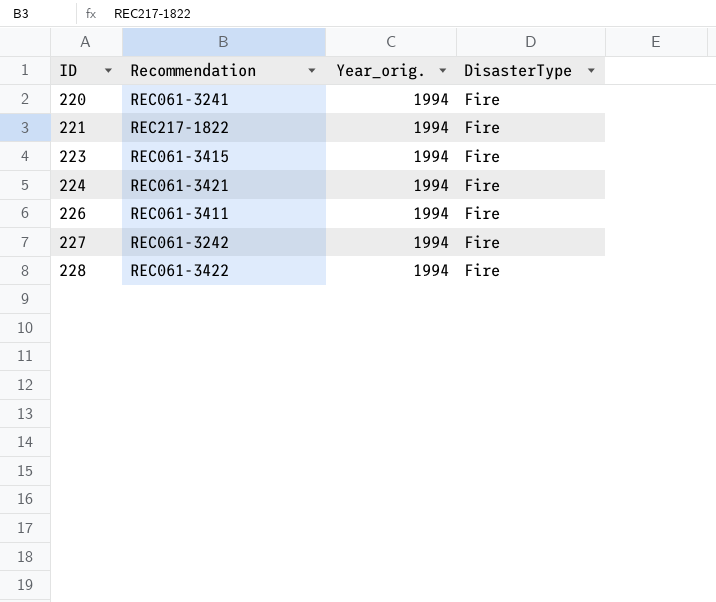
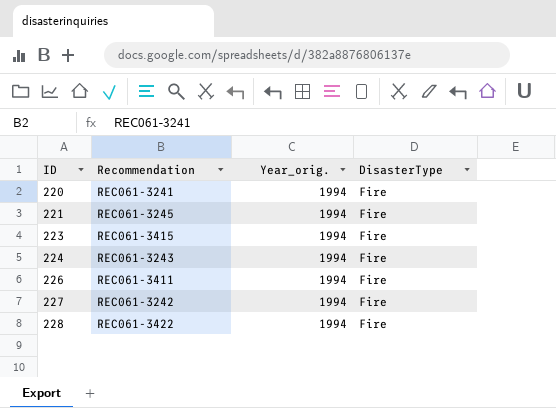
221 | Recommendation: REC217-1822 -> REC061-3245
224 | Recommendation: REC061-3421 -> REC061-3243

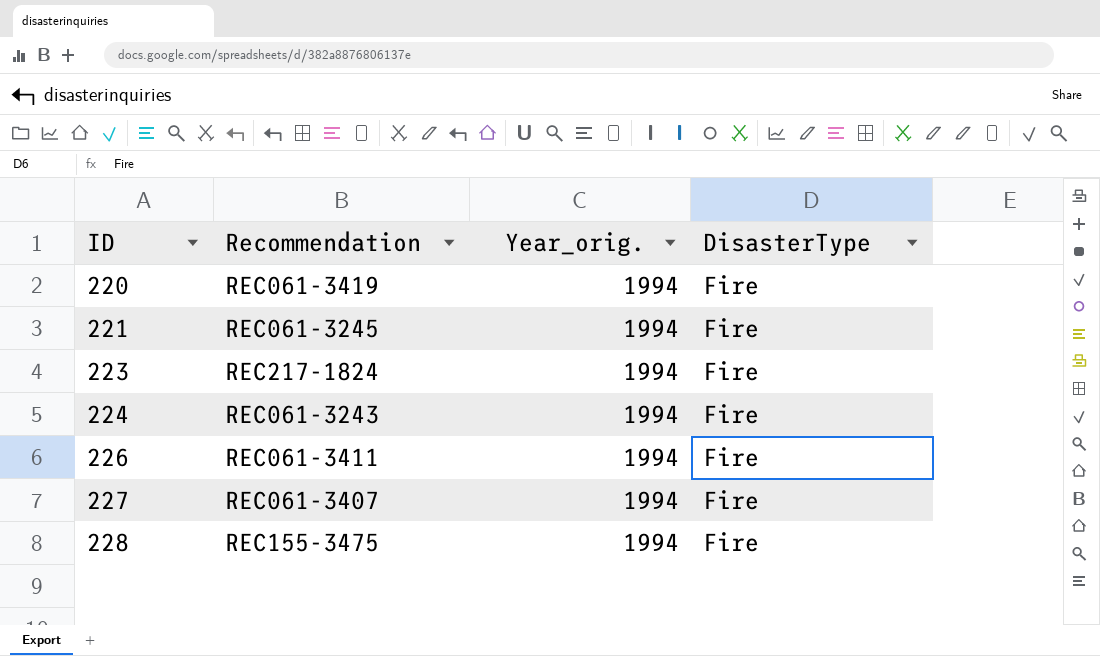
220 | Recommendation: REC061-3241 -> REC061-3419
223 | Recommendation: REC061-3415 -> REC217-1824
227 | Recommendation: REC061-3242 -> REC061-3407
228 | Recommendation: REC061-3422 -> REC155-3475

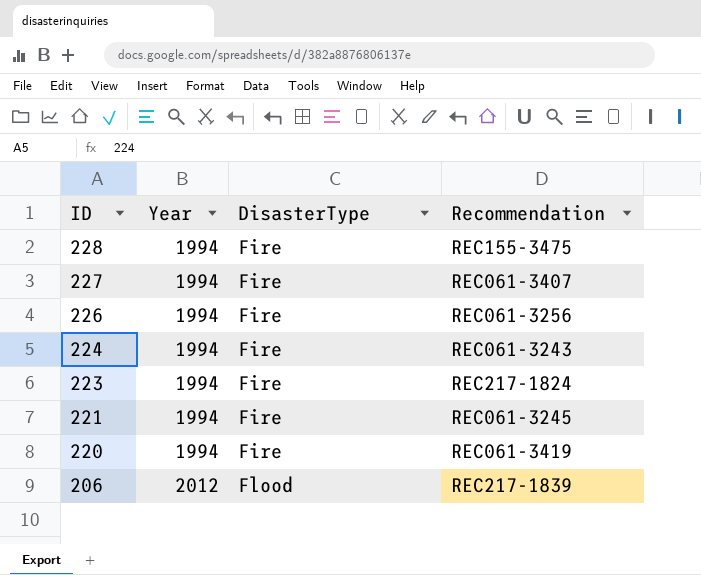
row order: ID ascending -> ID descending
column name: Year_orig. -> Year
column Recommendation | position: 2 -> 4
226 | Recommendation: REC061-3411 -> REC061-3256
row 206: none -> 2012 | Flood | REC217-1839

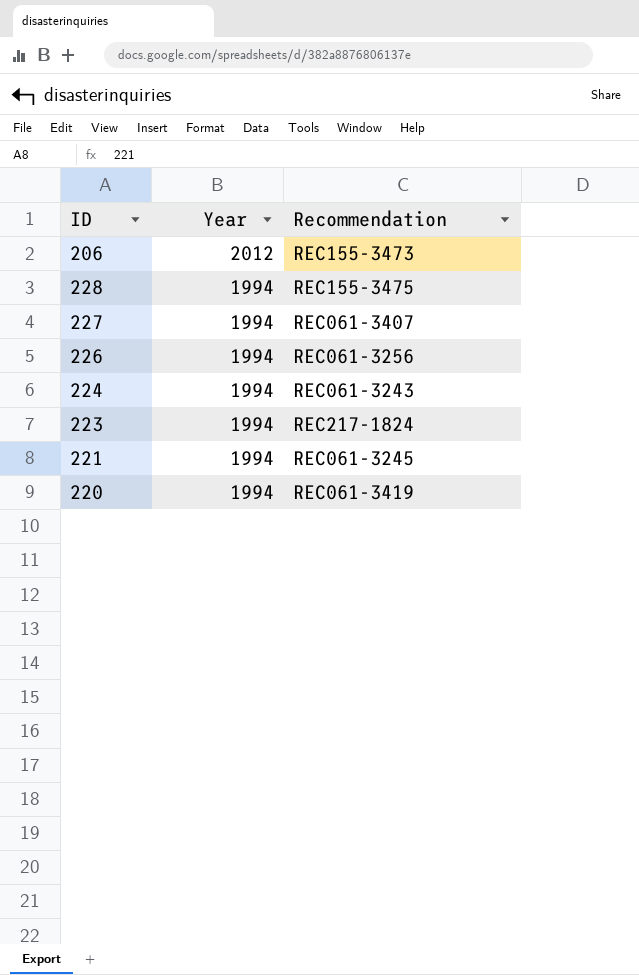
row order: ID descending -> Year descending
column DisasterType | position: 3 -> none
206 | Recommendation: REC217-1839 -> REC155-3473

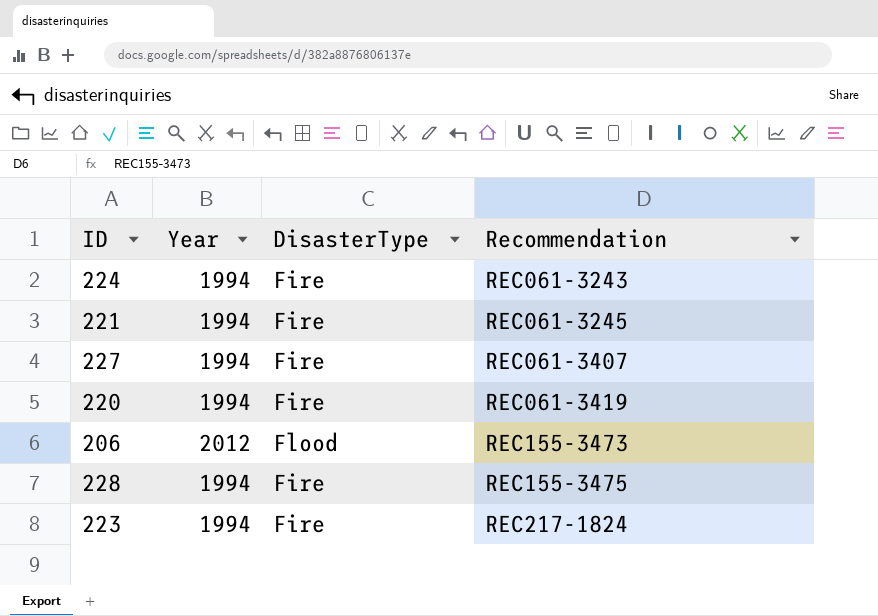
row order: Year descending -> Recommendation ascending
column DisasterType | position: none -> 3
row 226: 1994 | REC061-3256 -> none

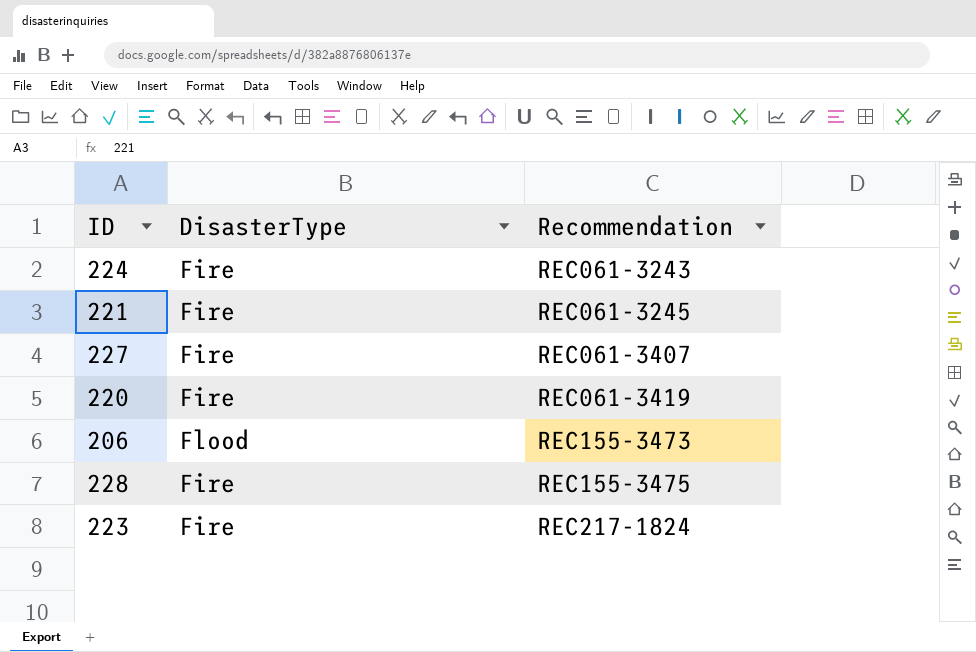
column Year | position: 2 -> none

